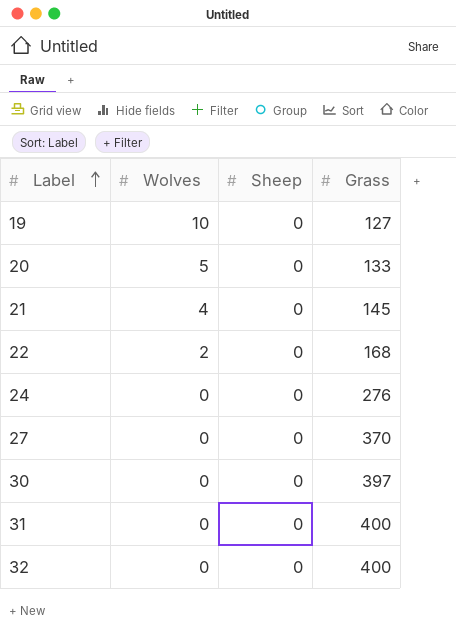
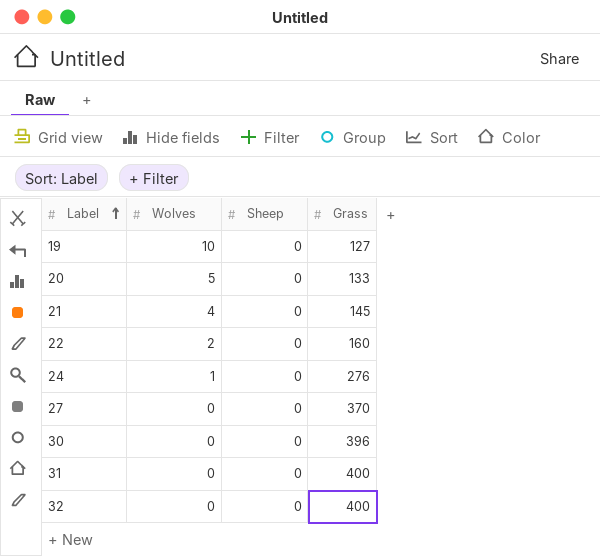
22 | Grass: 168 -> 160
24 | Wolves: 0 -> 1
30 | Grass: 397 -> 396

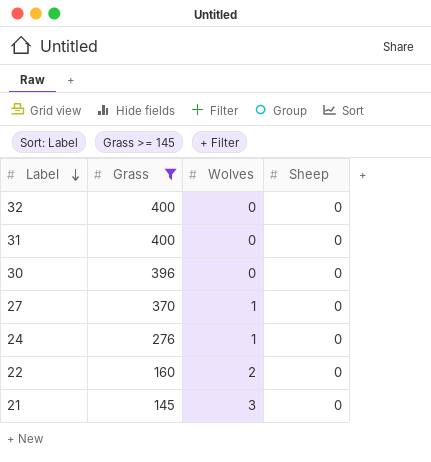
filter: none -> Grass >= 145
row order: Label ascending -> Label descending
column Grass | position: 4 -> 2
27 | Wolves: 0 -> 1
21 | Wolves: 4 -> 3

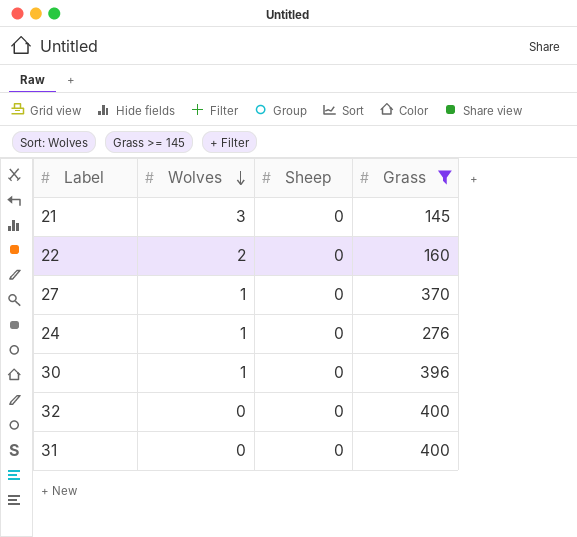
row order: Label descending -> Wolves descending
column Grass | position: 2 -> 4
30 | Wolves: 0 -> 1

